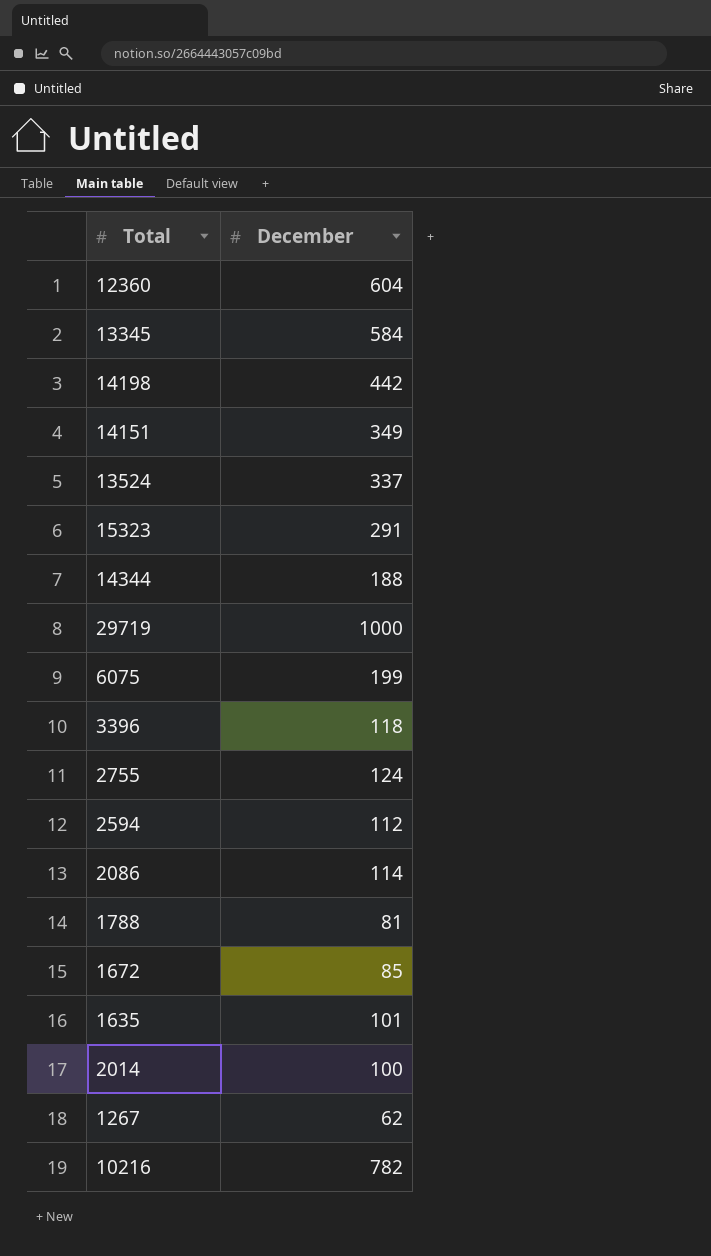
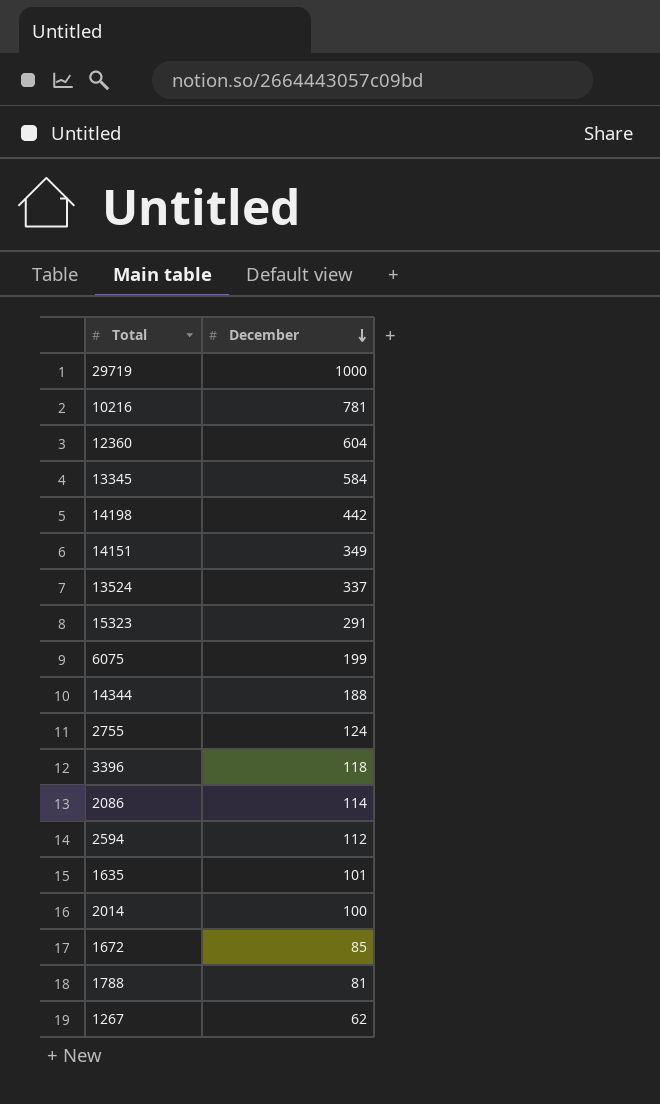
row order: none -> December descending
10216 | December: 782 -> 781

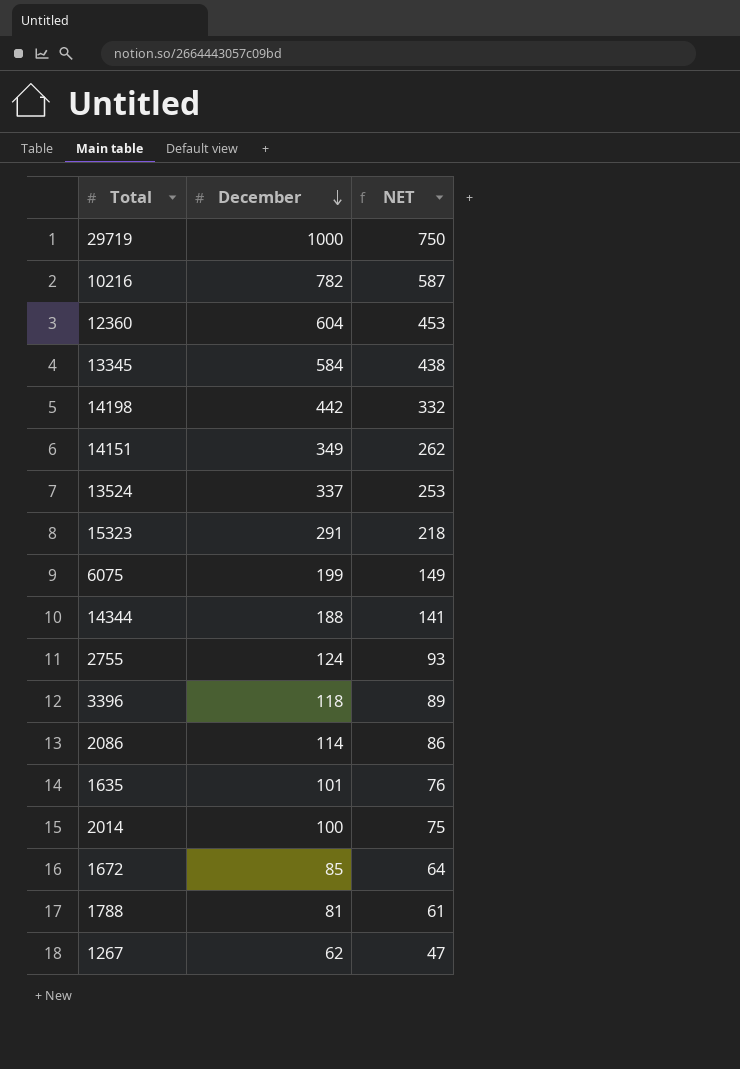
column NET | formula: none -> [December] * 0.75
row 2594: 112 -> none
10216 | December: 781 -> 782

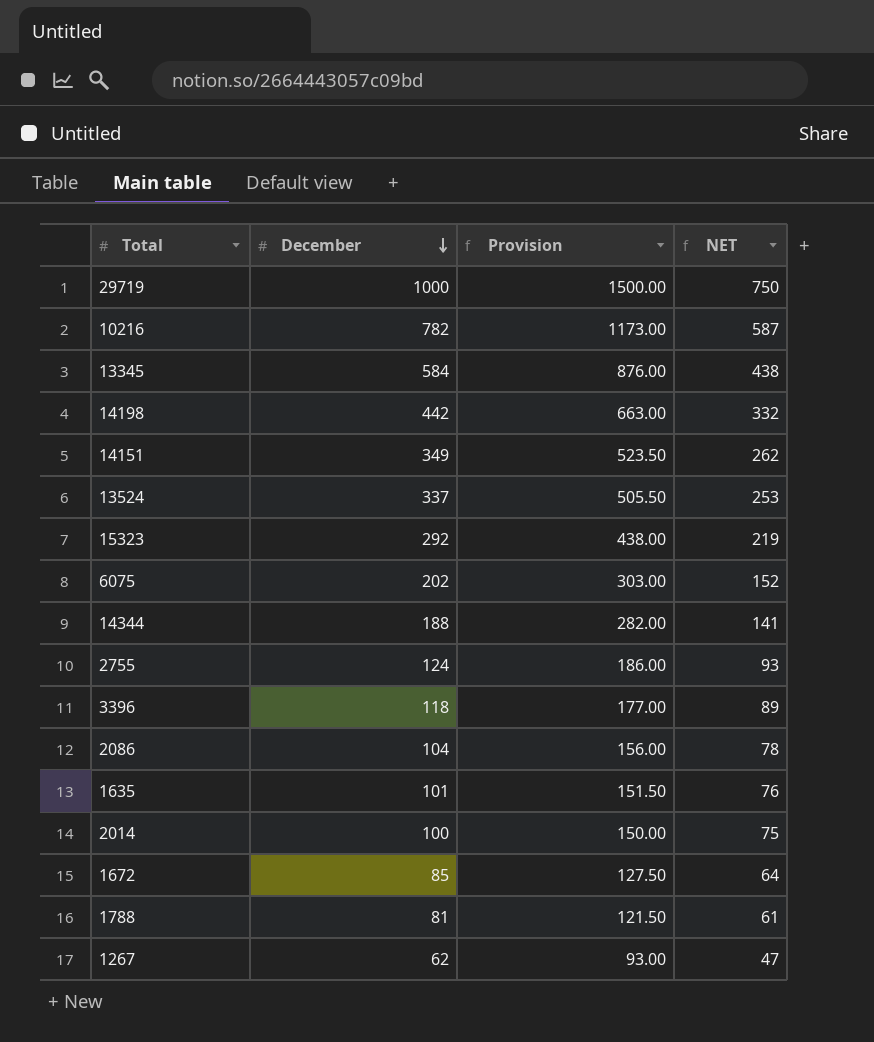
column Provision | formula: none -> [December] * 1.5
row 12360: 604 | 453 -> none
15323 | December: 291 -> 292
15323 | NET: 218 -> 219
6075 | December: 199 -> 202
6075 | NET: 149 -> 152
2086 | December: 114 -> 104
2086 | NET: 86 -> 78

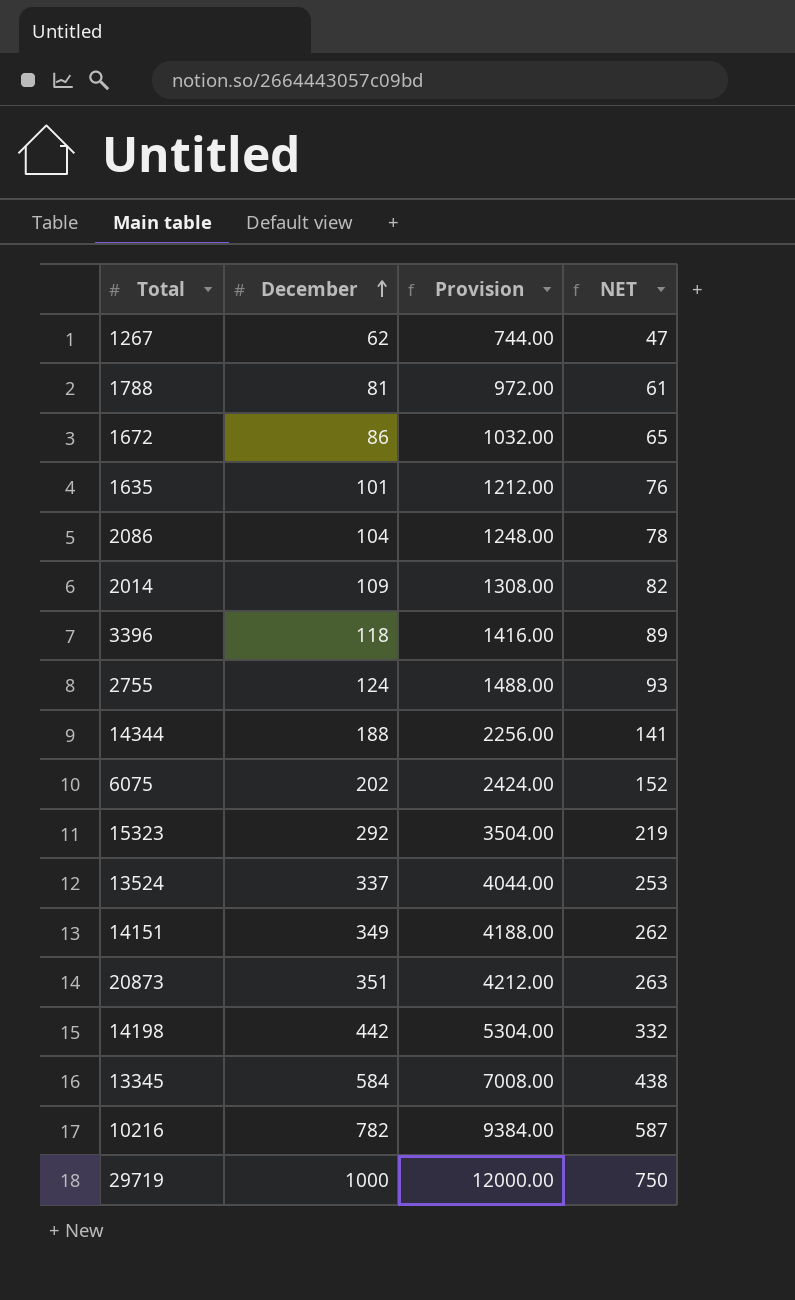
row order: December descending -> December ascending
column Provision | formula: [December] * 1.5 -> [December] * 12
1672 | December: 85 -> 86
1672 | NET: 64 -> 65
2014 | December: 100 -> 109
2014 | NET: 75 -> 82
row 20873: none -> 351 | 4212.00 | 263

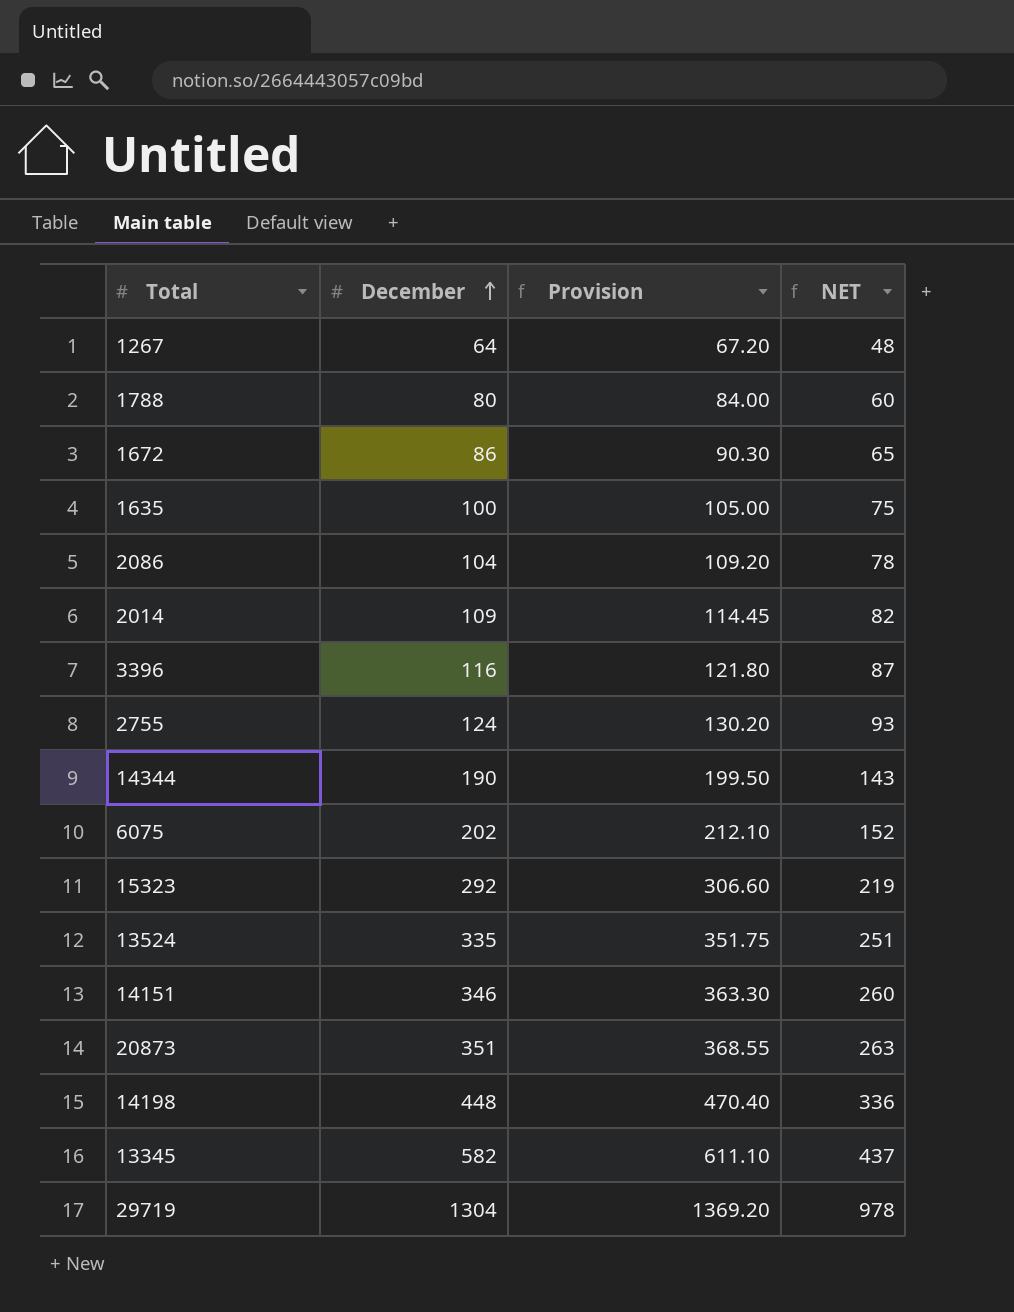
column Provision | formula: [December] * 12 -> [December] * 1.05
row 10216: 782 | 9384.00 | 587 -> none
1267 | December: 62 -> 64
1267 | NET: 47 -> 48
1788 | December: 81 -> 80
1788 | NET: 61 -> 60
1635 | December: 101 -> 100
1635 | NET: 76 -> 75
3396 | December: 118 -> 116
3396 | NET: 89 -> 87
14344 | December: 188 -> 190
14344 | NET: 141 -> 143
13524 | December: 337 -> 335
13524 | NET: 253 -> 251
14151 | December: 349 -> 346
14151 | NET: 262 -> 260
14198 | December: 442 -> 448
14198 | NET: 332 -> 336
13345 | December: 584 -> 582
13345 | NET: 438 -> 437
29719 | December: 1000 -> 1304
29719 | NET: 750 -> 978

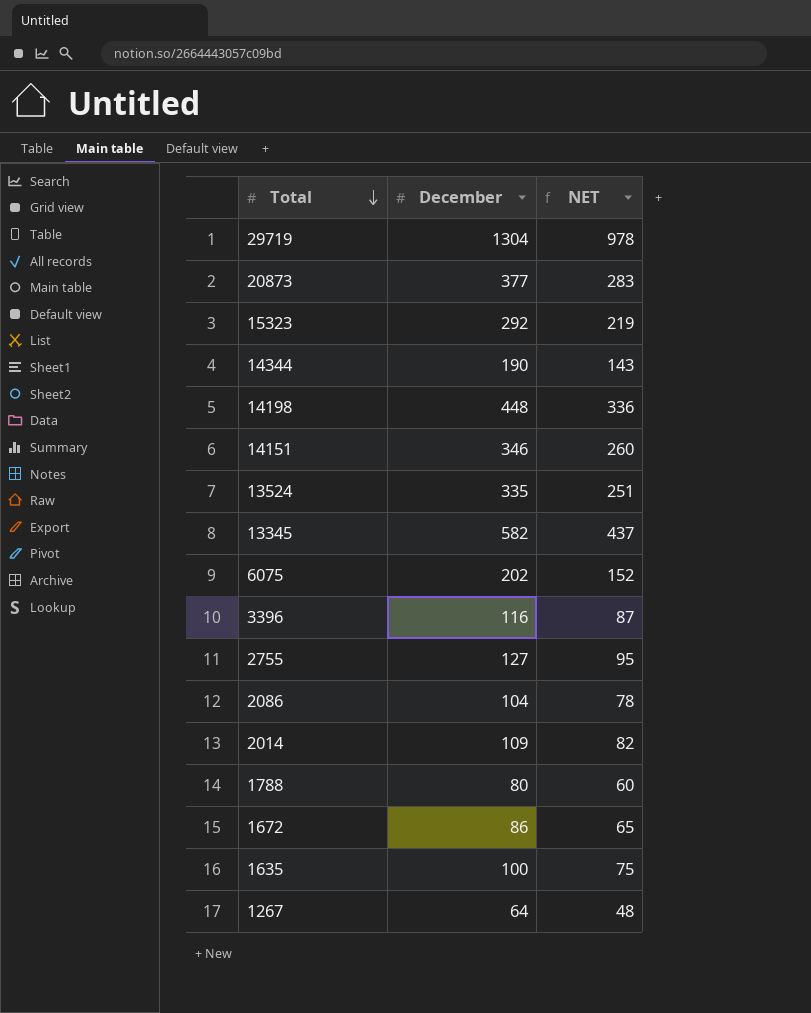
row order: December ascending -> Total descending
column Provision | formula: [December] * 1.05 -> none
20873 | December: 351 -> 377
20873 | NET: 263 -> 283
2755 | December: 124 -> 127
2755 | NET: 93 -> 95

